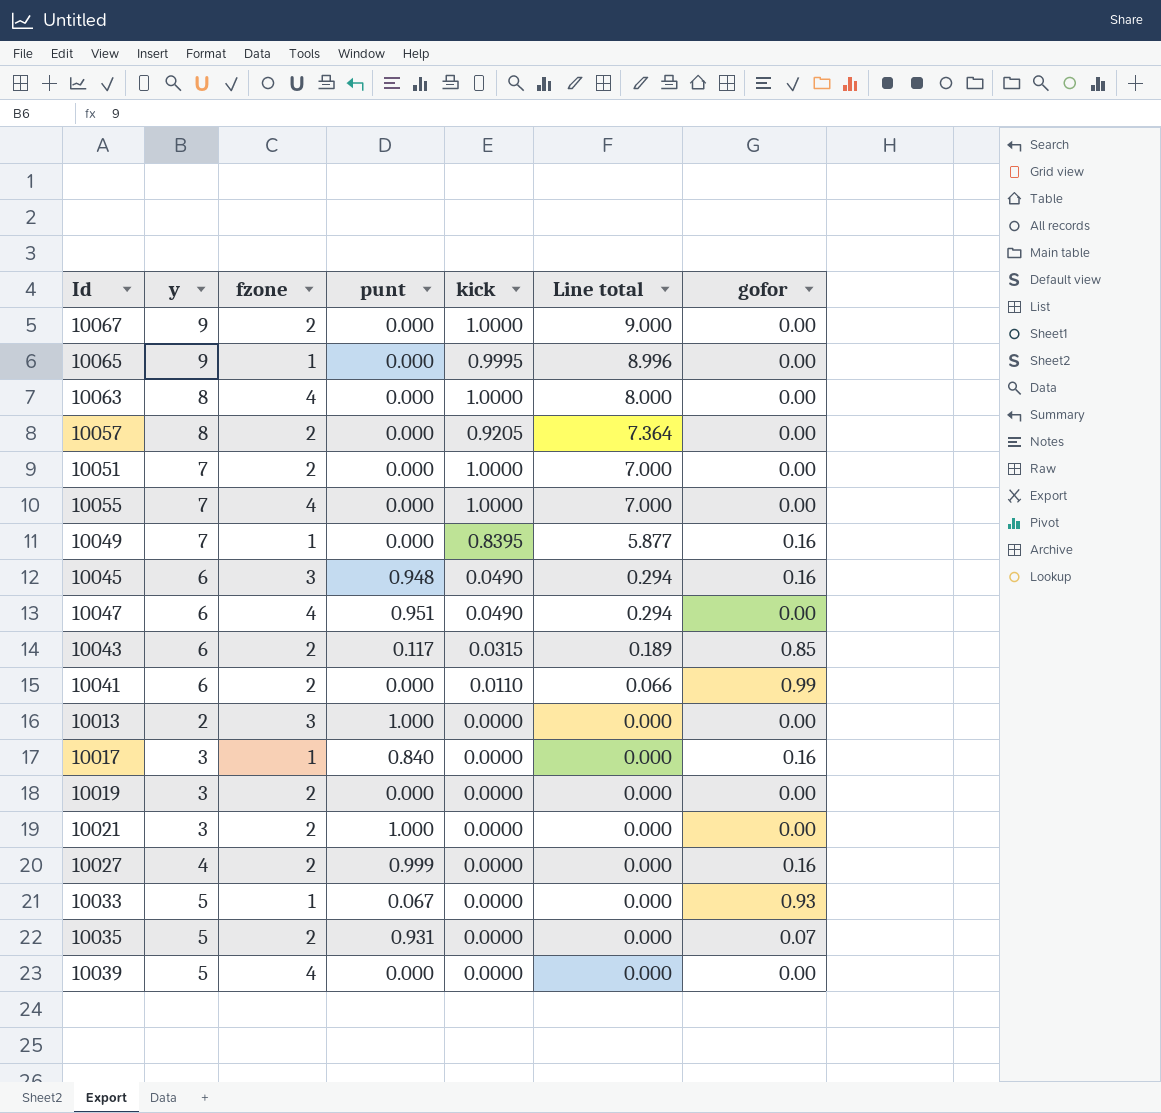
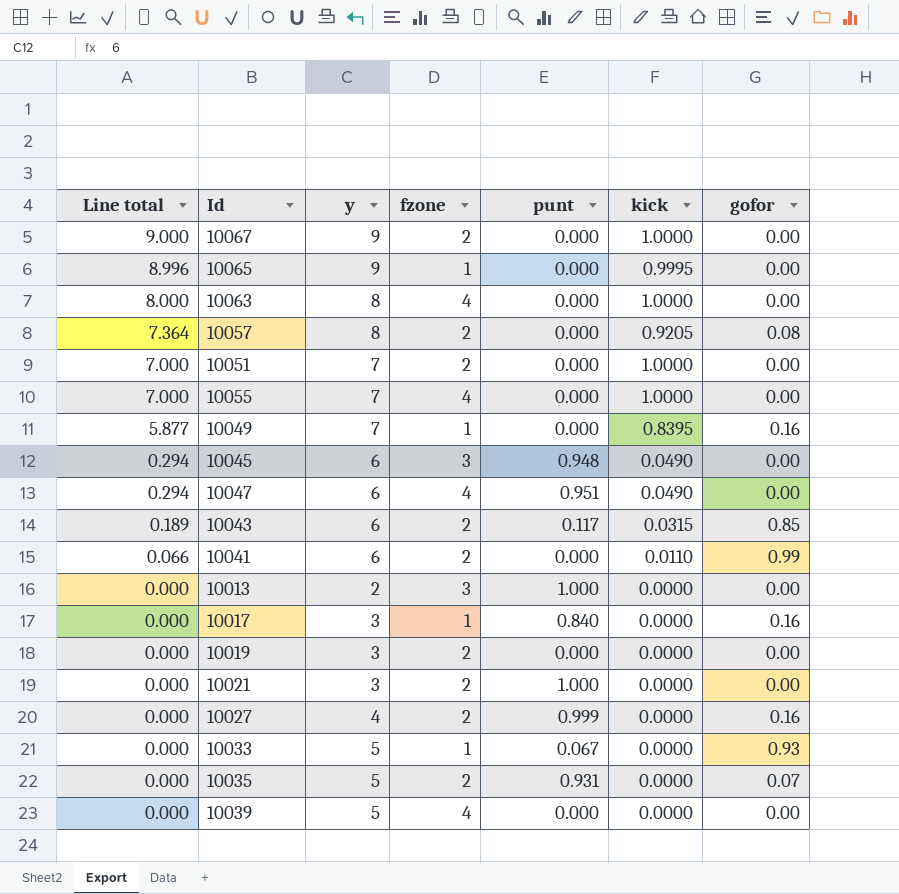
column Line total | position: 6 -> 1
10057 | gofor: 0.00 -> 0.08
10045 | gofor: 0.16 -> 0.00

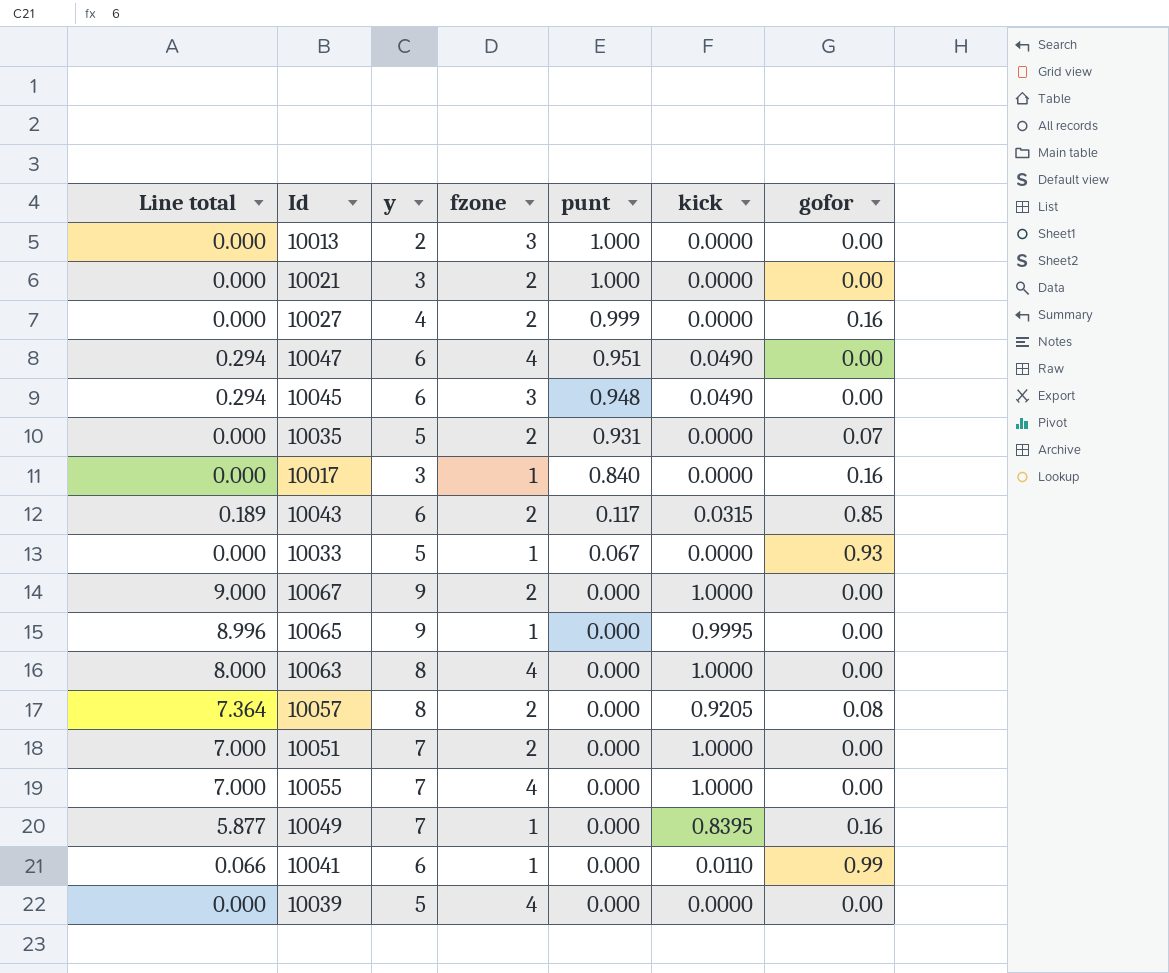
row order: Line total descending -> punt descending
row 10019: 0.000 | 3 | 2 | 0.000 | 0.0000 | 0.00 -> none
10041 | fzone: 2 -> 1

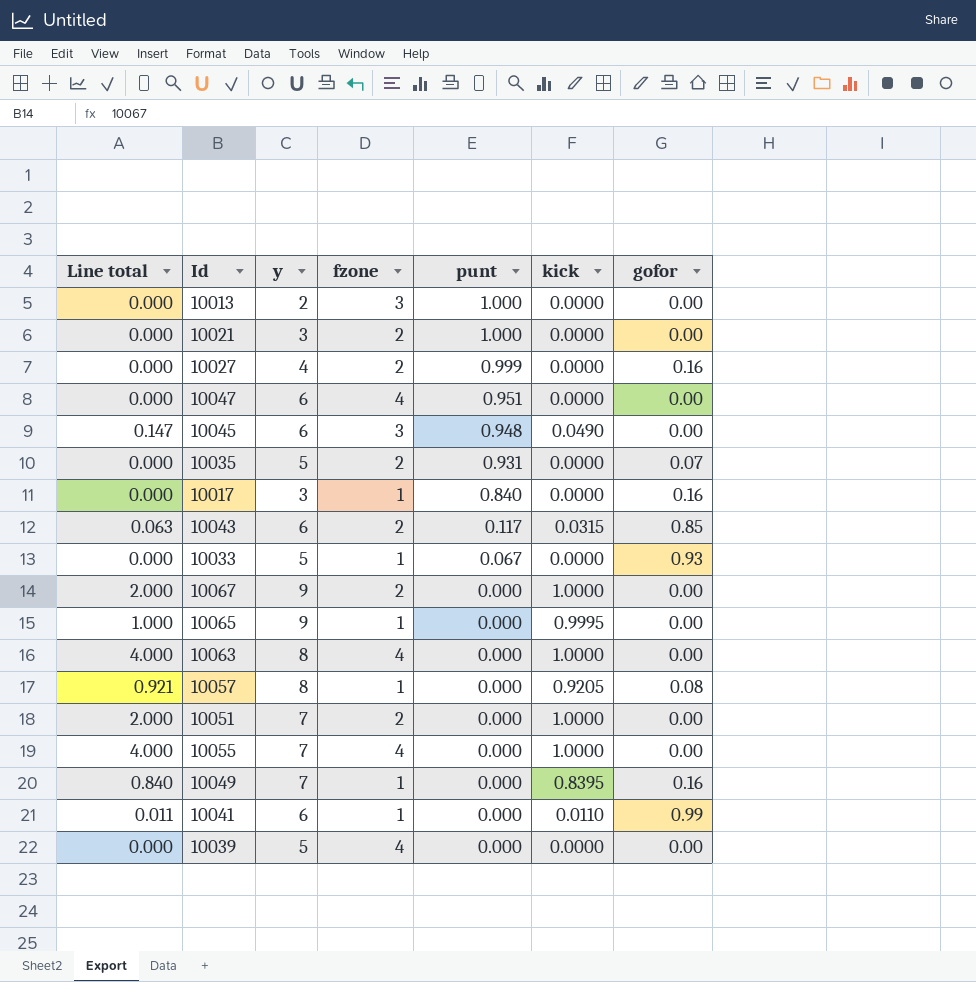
column Line total | formula: [y] * [kick] -> [fzone] * [kick]
10047 | kick: 0.0490 -> 0.0000
10057 | fzone: 2 -> 1

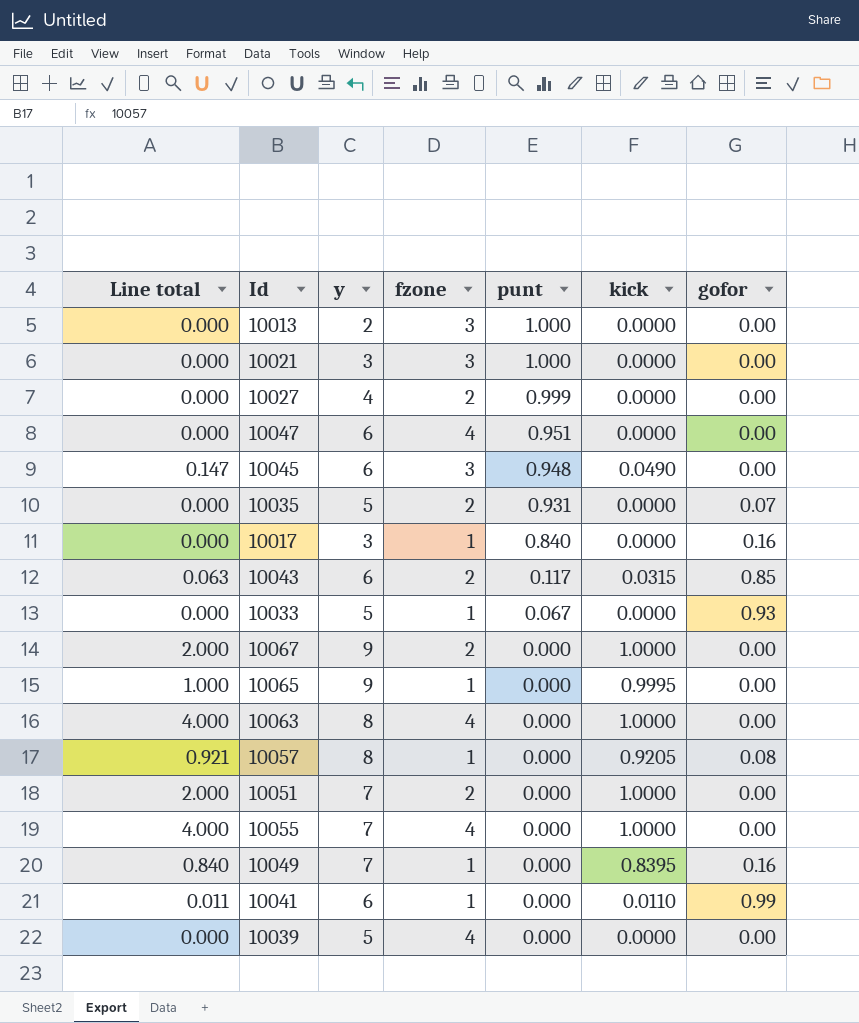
10021 | fzone: 2 -> 3
10027 | gofor: 0.16 -> 0.00

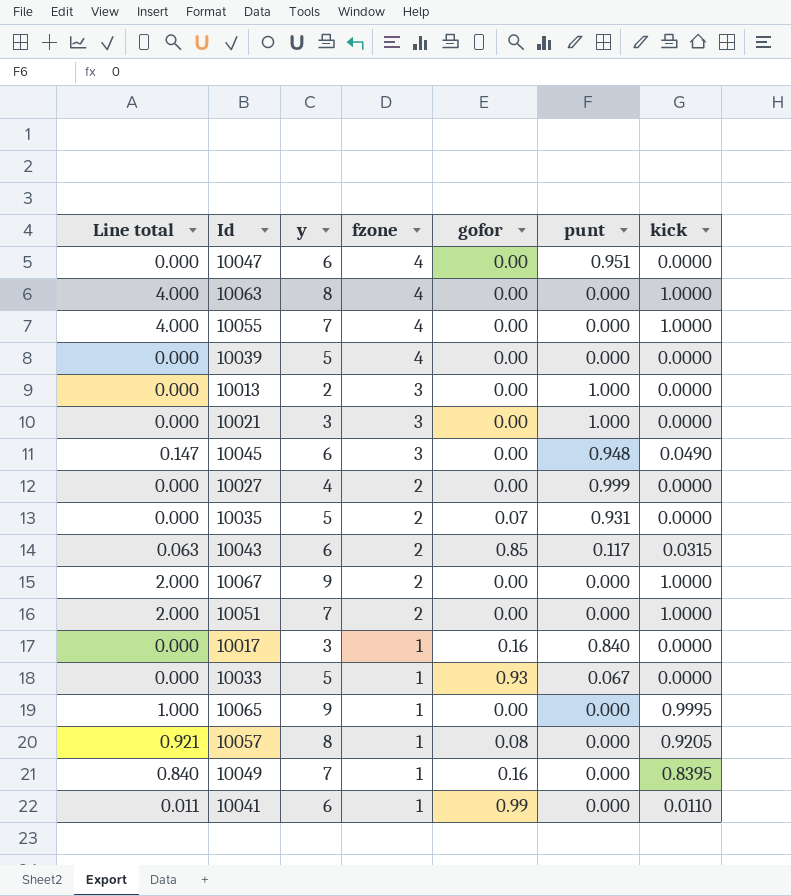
row order: punt descending -> fzone descending
column gofor | position: 7 -> 5

